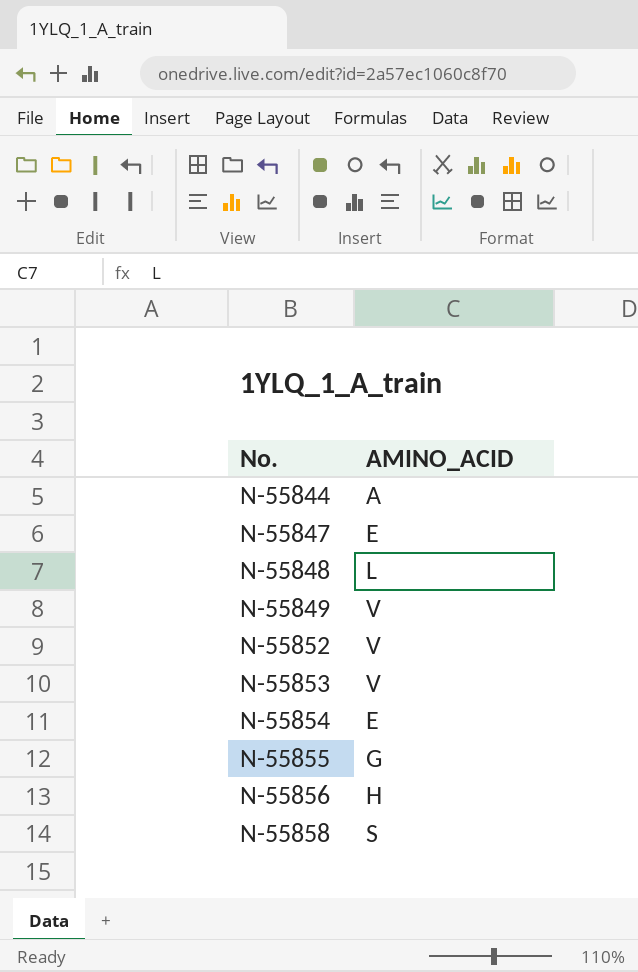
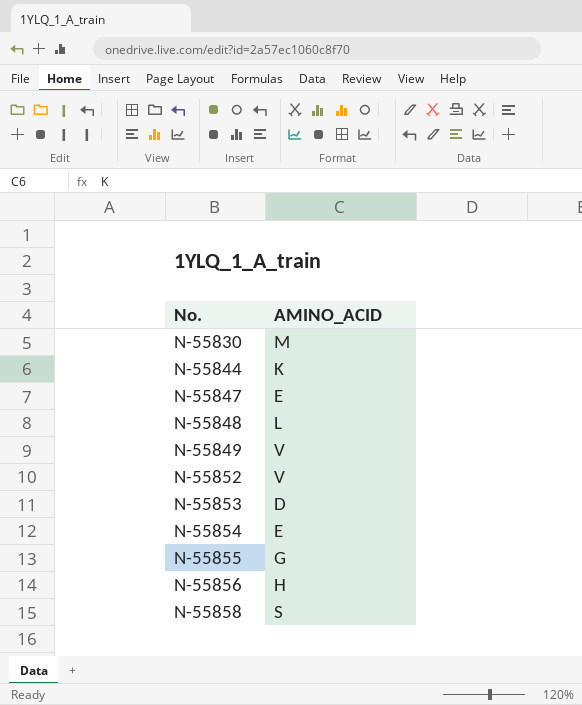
row N-55830: none -> M
N-55844 | AMINO_ACID: A -> K
N-55853 | AMINO_ACID: V -> D

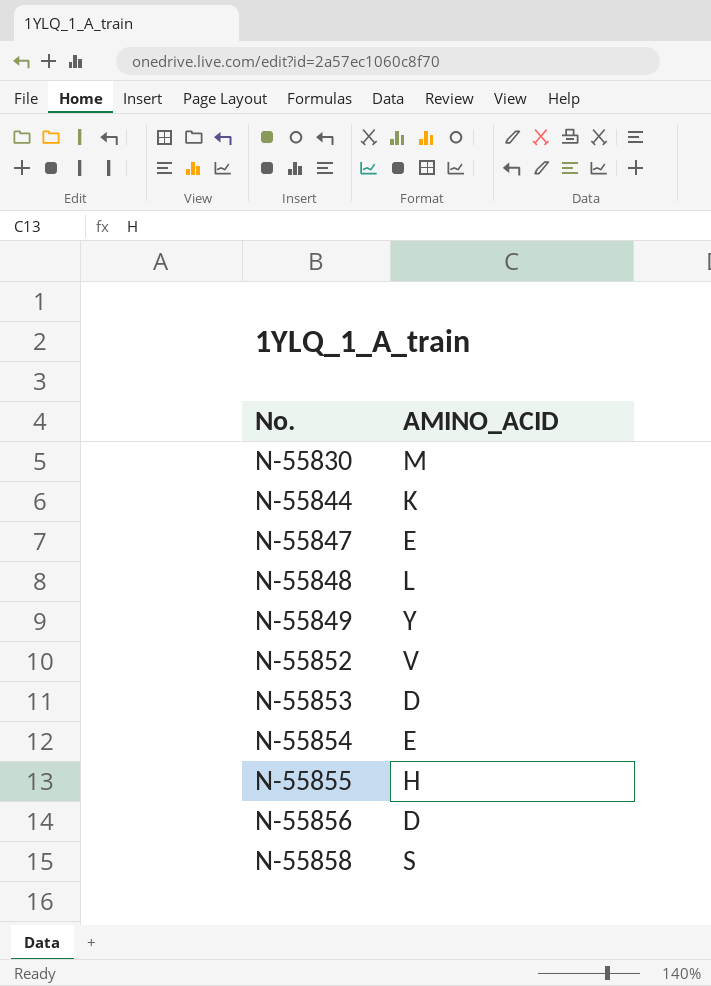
N-55849 | AMINO_ACID: V -> Y
N-55855 | AMINO_ACID: G -> H
N-55856 | AMINO_ACID: H -> D

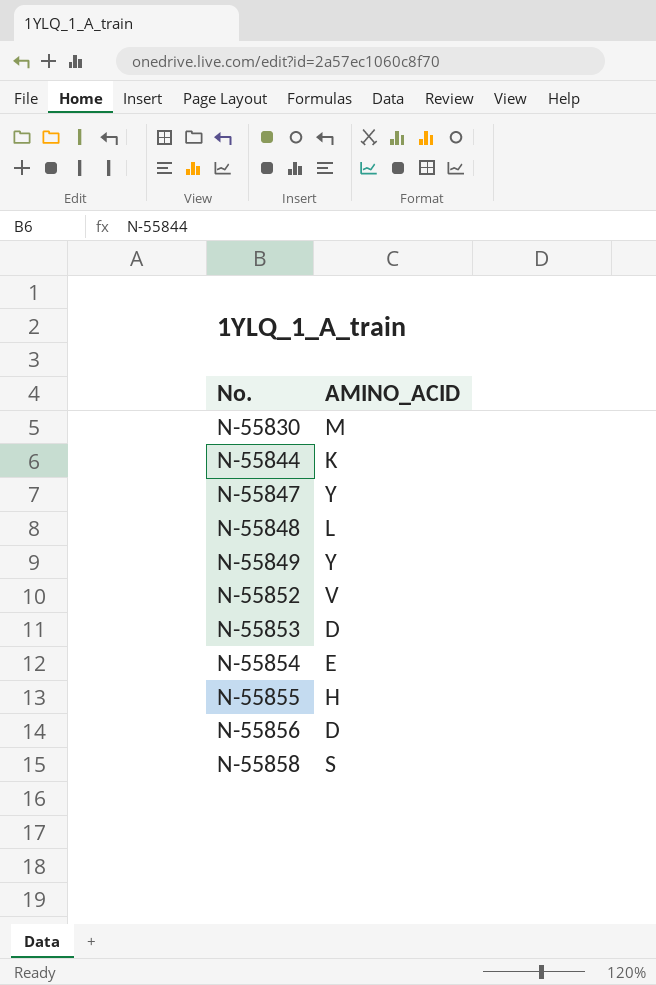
N-55847 | AMINO_ACID: E -> Y

